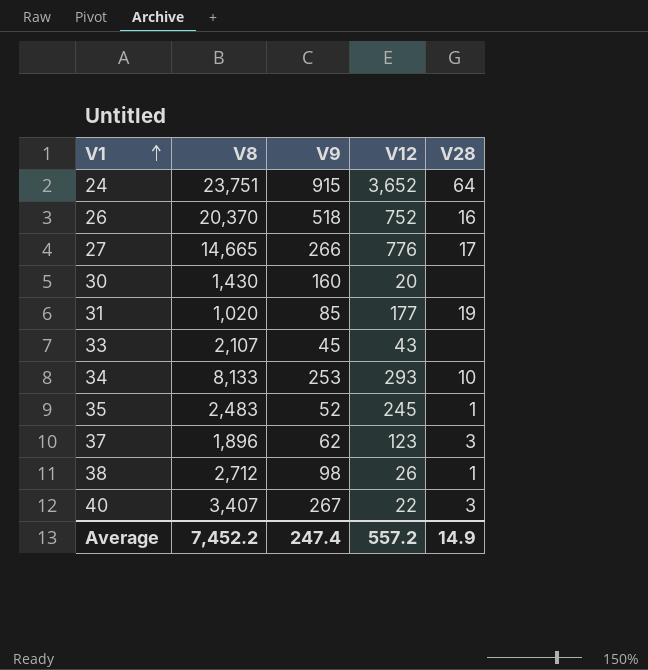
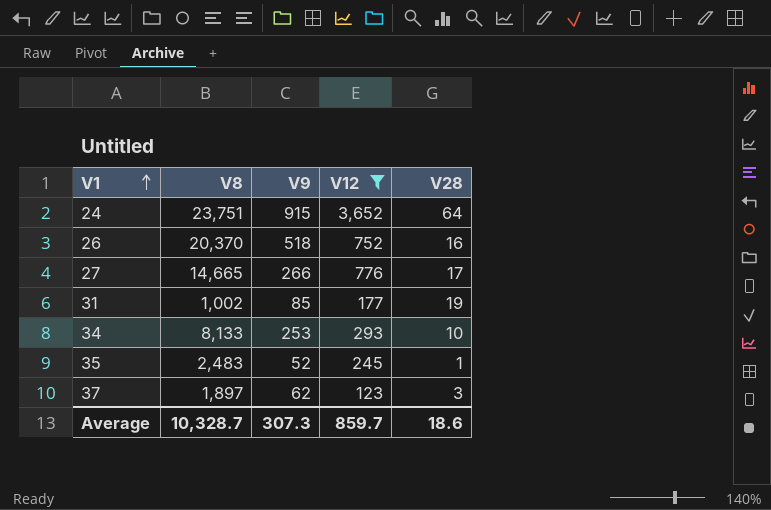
filter: none -> V12 >= 123
31 | V8: 1,020 -> 1,002
37 | V8: 1,896 -> 1,897
Average | V8: 7,452.2 -> 10,328.7
Average | V9: 247.4 -> 307.3
Average | V12: 557.2 -> 859.7
Average | V28: 14.9 -> 18.6

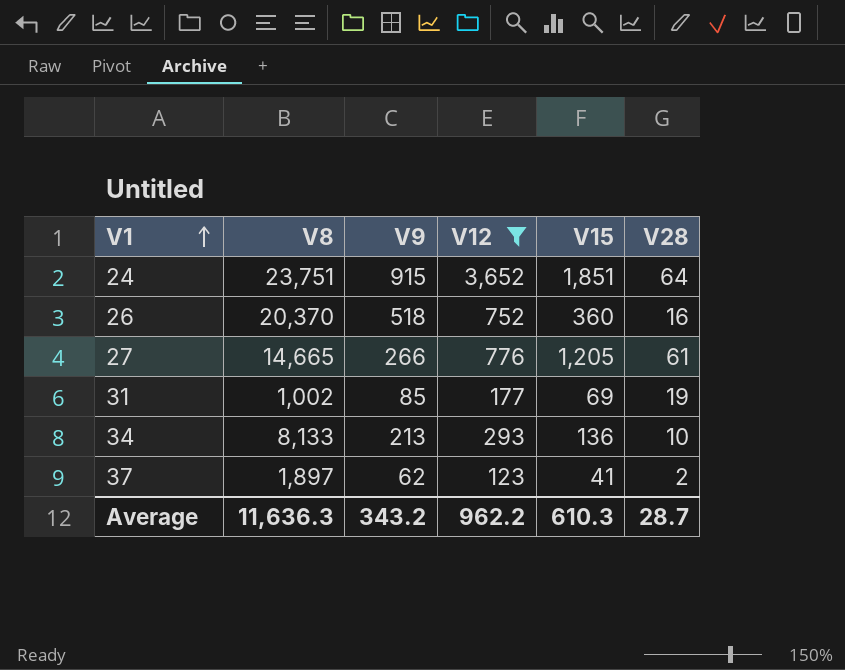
column V15 | position: none -> 5
row 35: 2,483 | 52 | 245 | 1 -> none
27 | V28: 17 -> 61
34 | V9: 253 -> 213
37 | V28: 3 -> 2
Average | V8: 10,328.7 -> 11,636.3
Average | V9: 307.3 -> 343.2
Average | V12: 859.7 -> 962.2
Average | V28: 18.6 -> 28.7

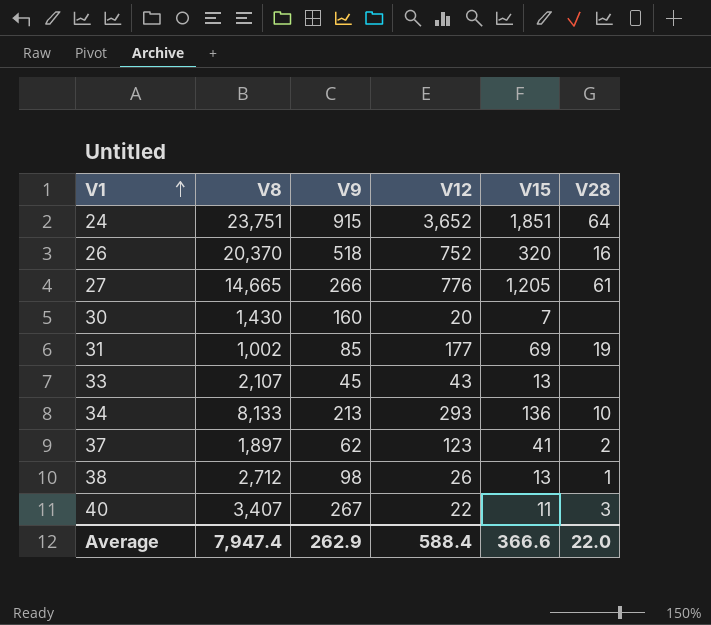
filter: V12 >= 123 -> none
26 | V15: 360 -> 320
Average | V8: 11,636.3 -> 7,947.4
Average | V9: 343.2 -> 262.9
Average | V12: 962.2 -> 588.4
Average | V15: 610.3 -> 366.6
Average | V28: 28.7 -> 22.0

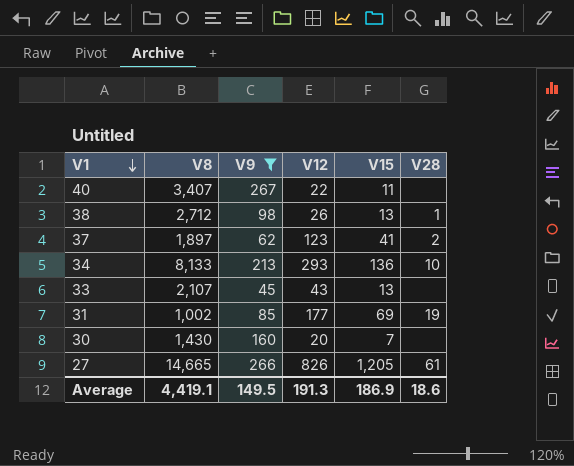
filter: none -> V9 <= 267
row order: V1 ascending -> V1 descending
40 | V28: 3 -> none
27 | V12: 776 -> 826
Average | V8: 7,947.4 -> 4,419.1
Average | V9: 262.9 -> 149.5
Average | V12: 588.4 -> 191.3
Average | V15: 366.6 -> 186.9
Average | V28: 22.0 -> 18.6

